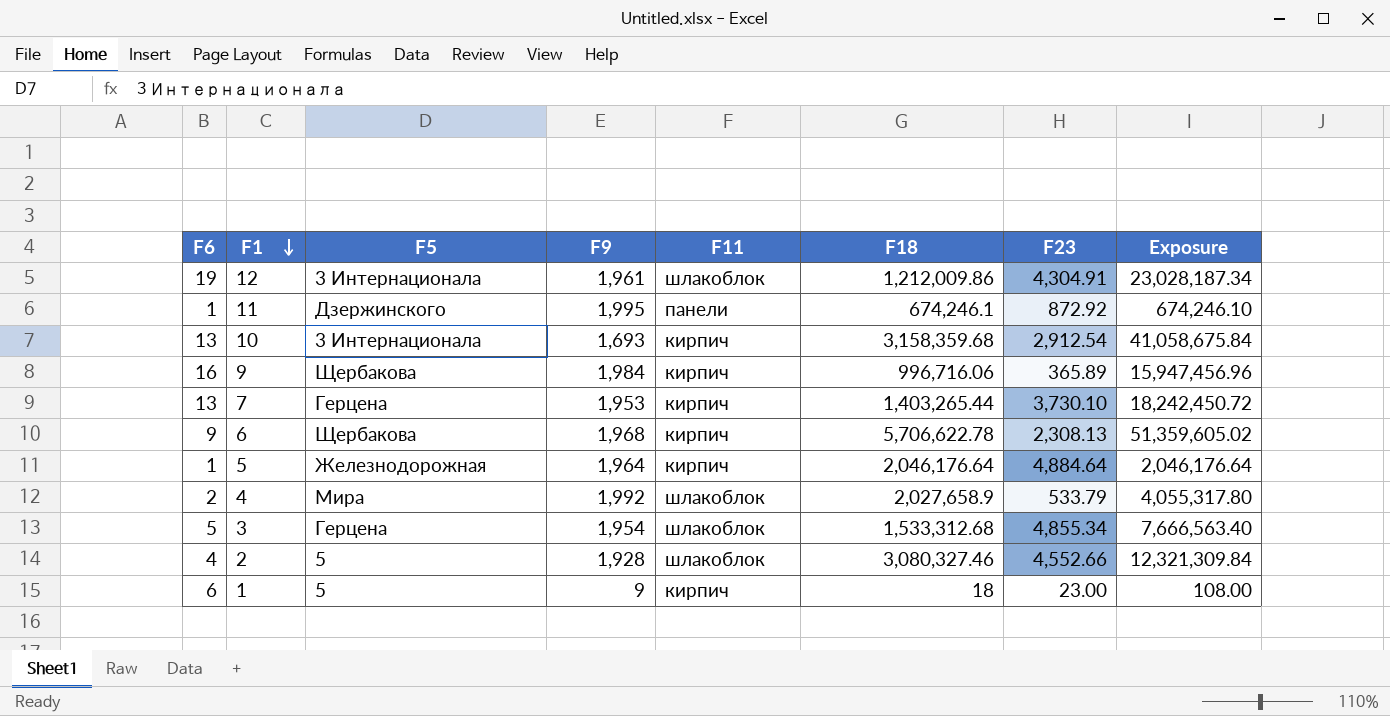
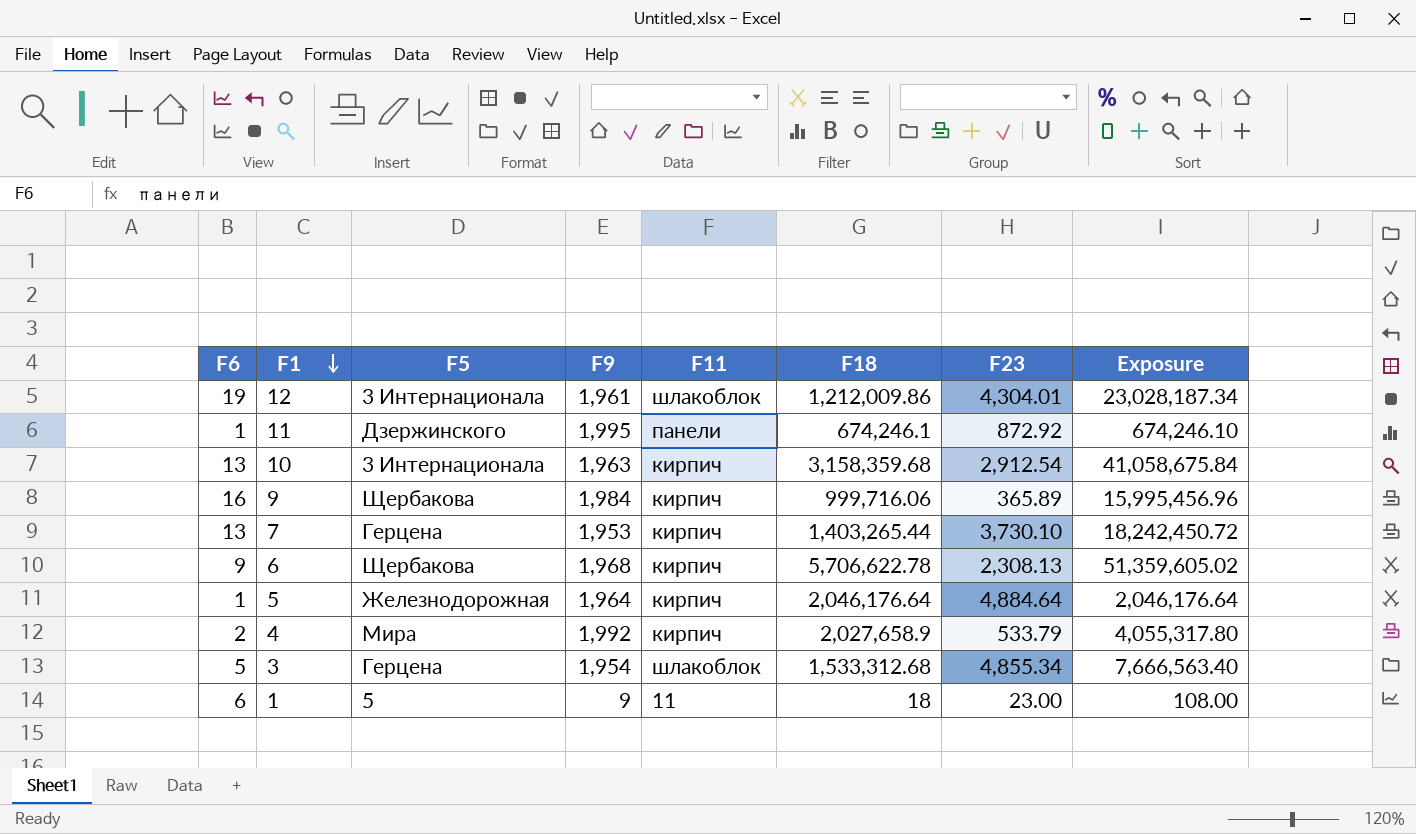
row 2: 4 | 5 | 1,928 | шлакоблок | 3,080,327.46 | 4,552.66 | 12,321,309.84 -> none
12 | F23: 4,304.91 -> 4,304.01
10 | F9: 1,693 -> 1,963
9 | F18: 996,716.06 -> 999,716.06
9 | Exposure: 15,947,456.96 -> 15,995,456.96
4 | F11: шлакоблок -> кирпич
1 | F11: кирпич -> 11

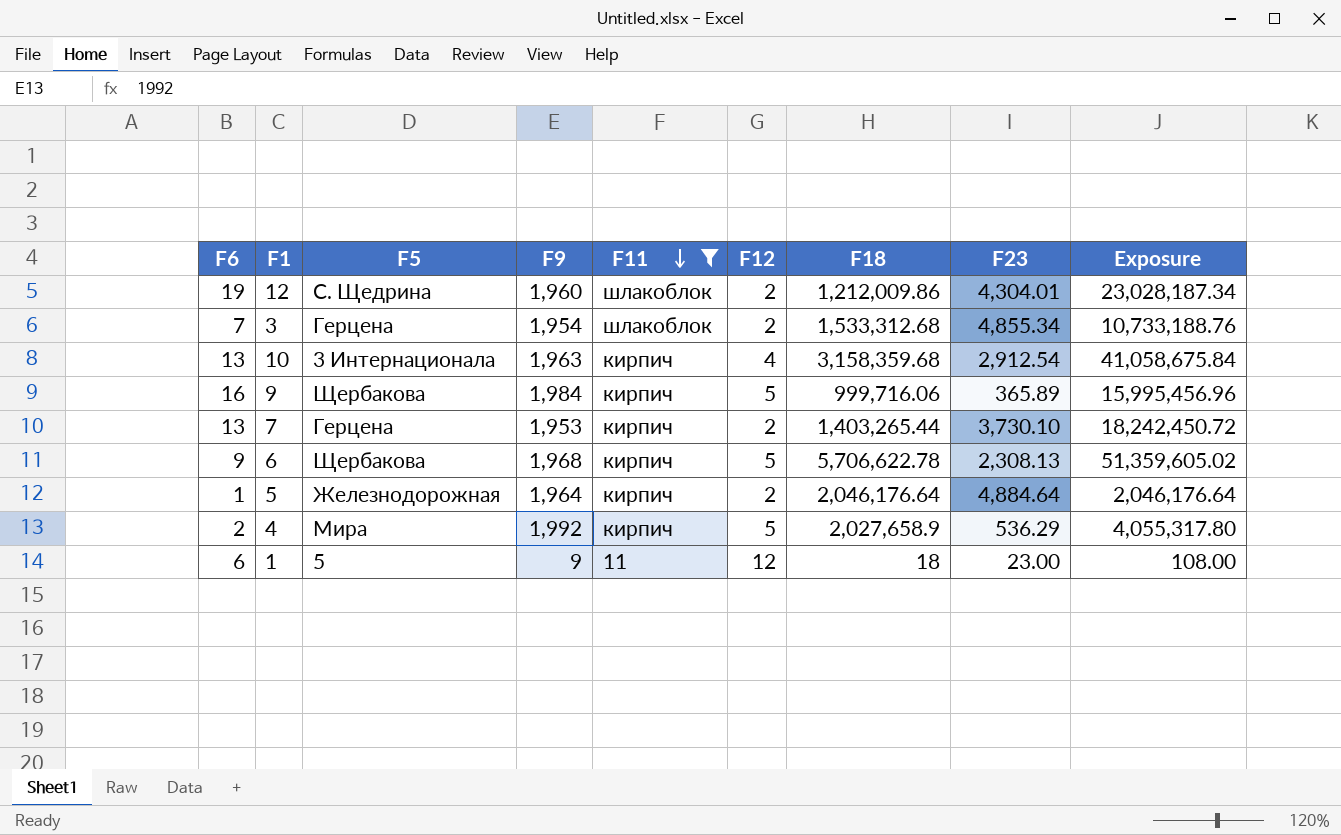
filter: none -> F11 != панели
row order: F1 descending -> F11 descending
column F12 | position: none -> 6
12 | F5: 3 Интернационала -> С. Щедрина
12 | F9: 1,961 -> 1,960
3 | F6: 5 -> 7
3 | Exposure: 7,666,563.40 -> 10,733,188.76
4 | F23: 533.79 -> 536.29

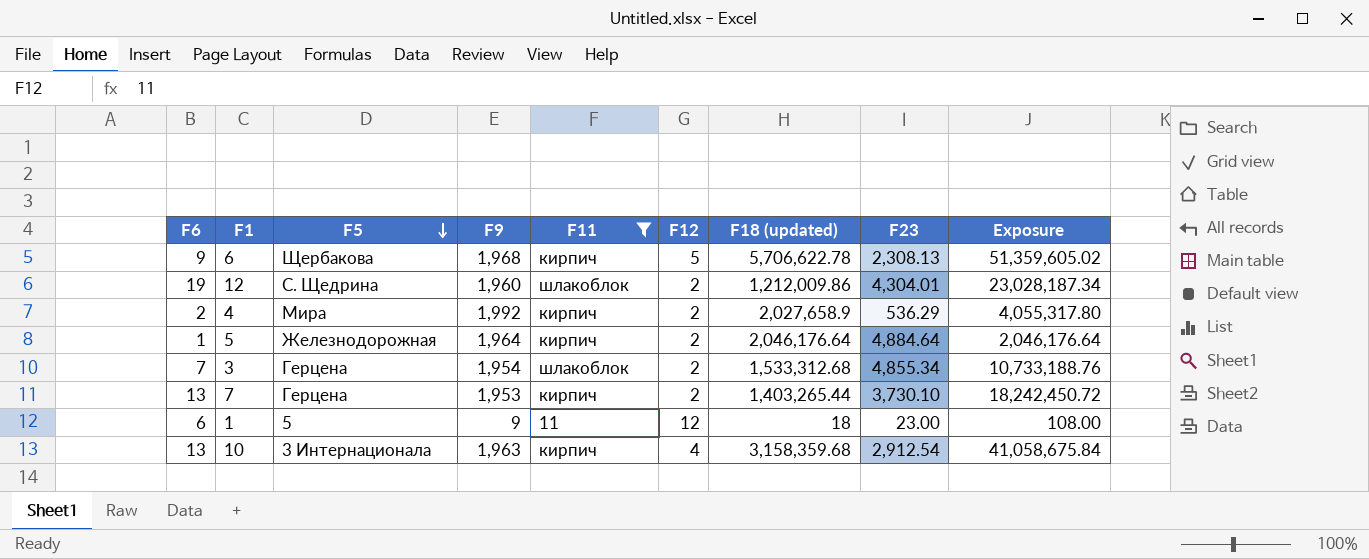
row order: F11 descending -> F5 descending
column name: F18 -> F18 (updated)
row 9: 16 | Щербакова | 1,984 | кирпич | 5 | 999,716.06 | 365.89 | 15,995,456.96 -> none
4 | F12: 5 -> 2

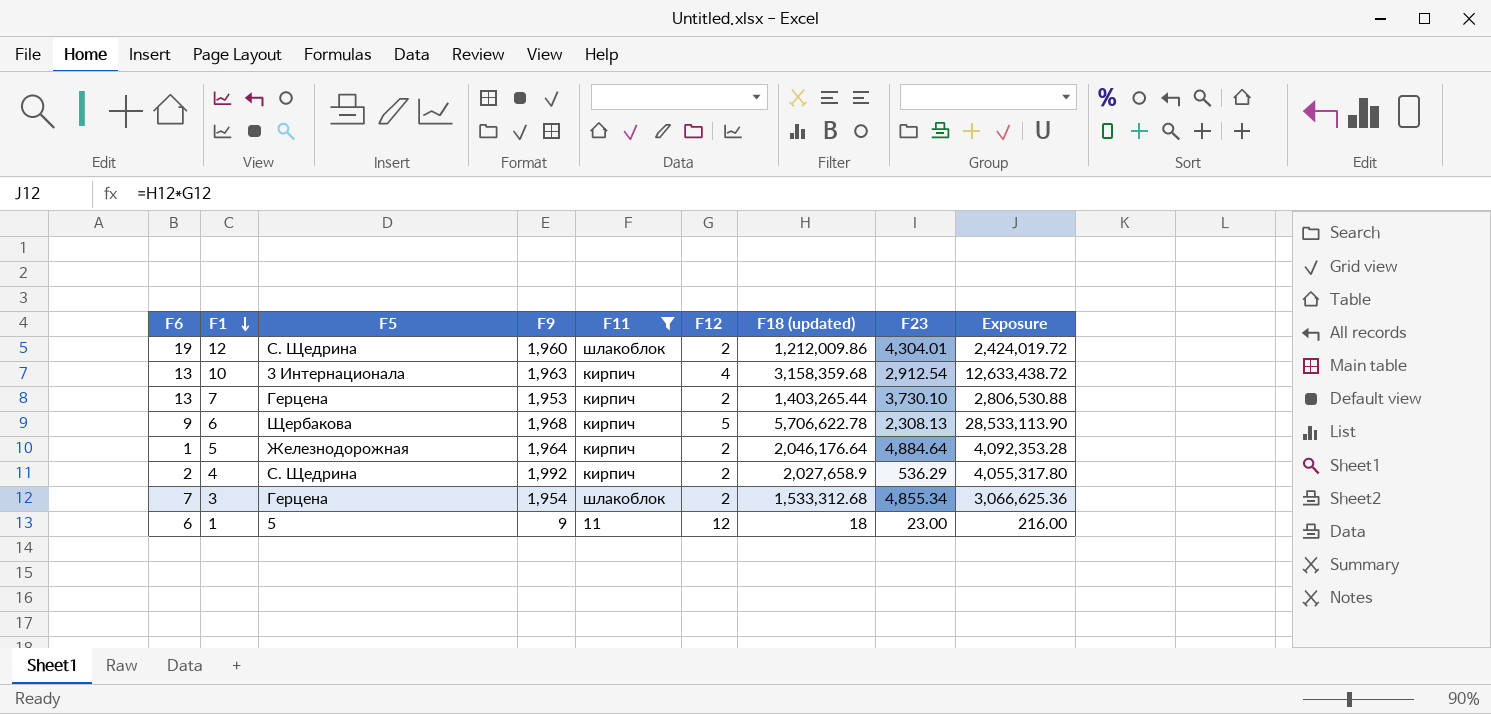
row order: F5 descending -> F1 descending
column Exposure | formula: [F6] * [F18 (updated)] -> [F12] * [F18 (updated)]
4 | F5: Мира -> С. Щедрина

